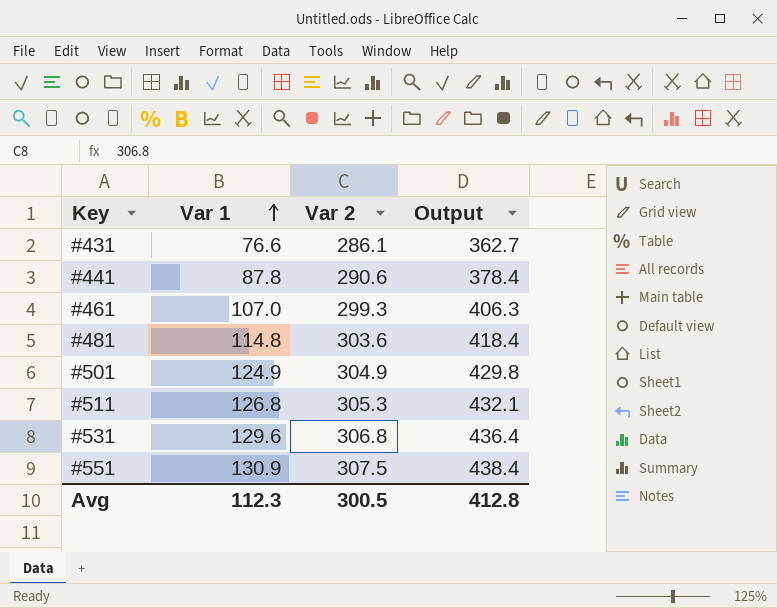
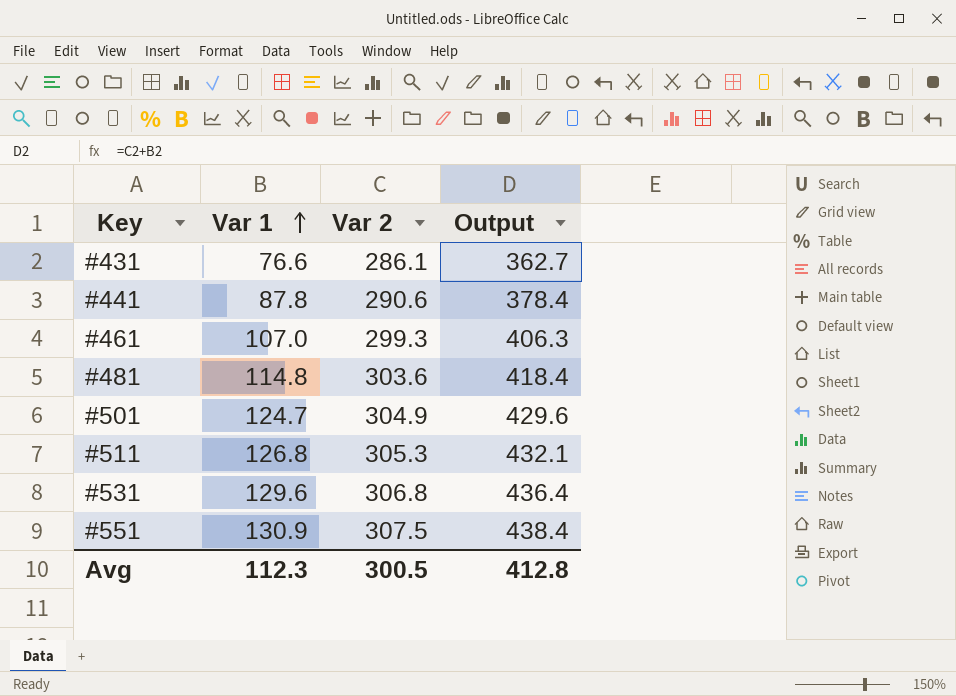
#501 | Var 1: 124.9 -> 124.7
#501 | Output: 429.8 -> 429.6

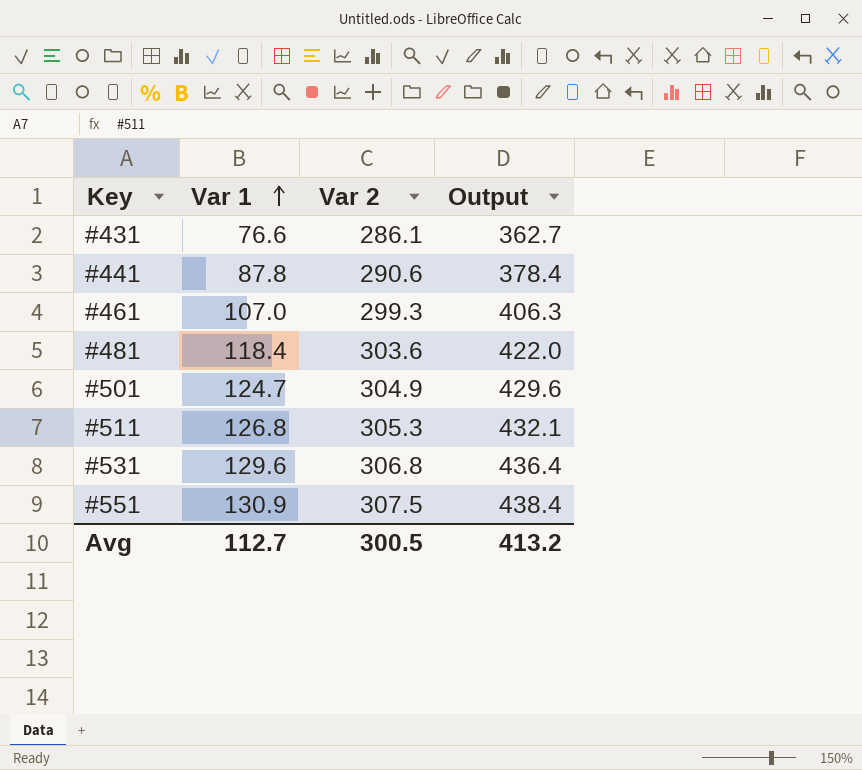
#481 | Var 1: 114.8 -> 118.4
#481 | Output: 418.4 -> 422.0
Avg | Var 1: 112.3 -> 112.7
Avg | Output: 412.8 -> 413.2

